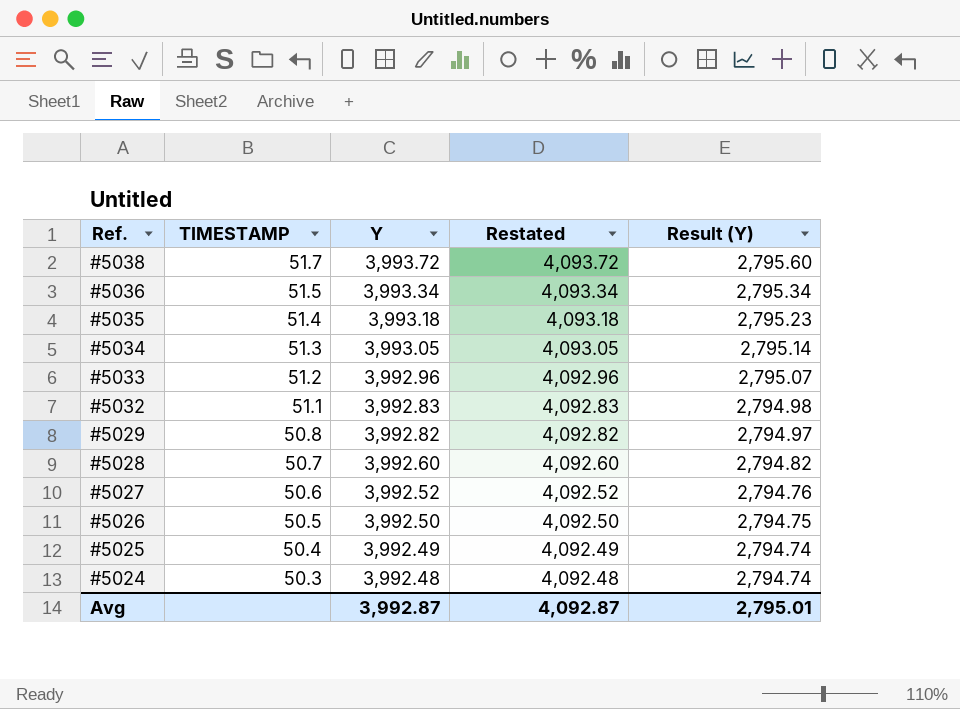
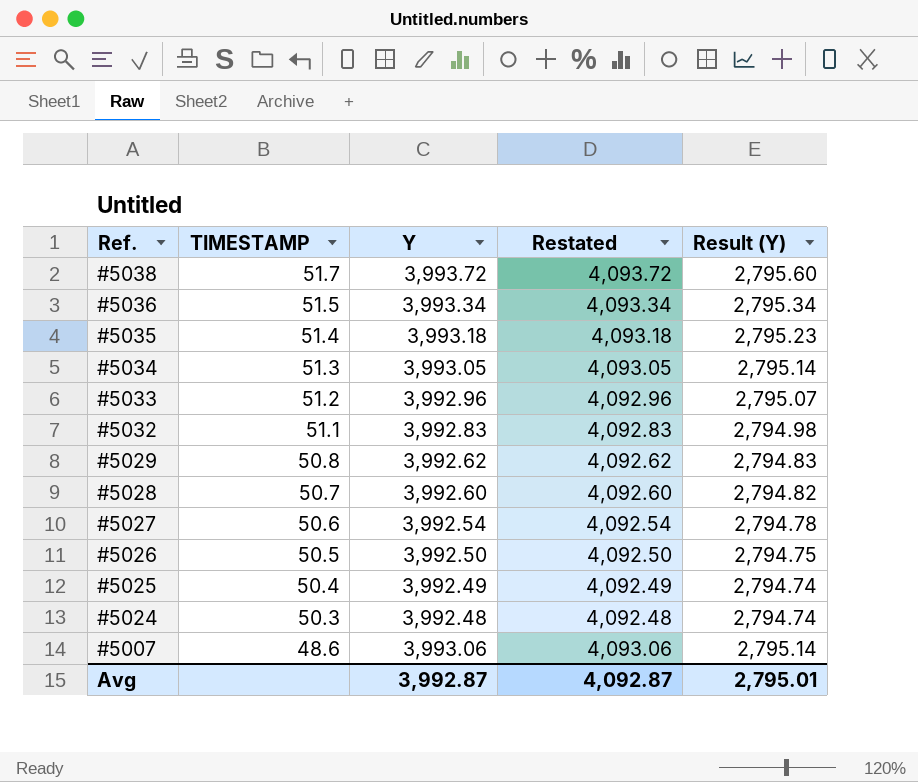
#5029 | Y: 3,992.82 -> 3,992.62
#5029 | Restated: 4,092.82 -> 4,092.62
#5029 | Result (Y): 2,794.97 -> 2,794.83
#5027 | Y: 3,992.52 -> 3,992.54
#5027 | Restated: 4,092.52 -> 4,092.54
#5027 | Result (Y): 2,794.76 -> 2,794.78
row #5007: none -> 48.6 | 3,993.06 | 4,093.06 | 2,795.14

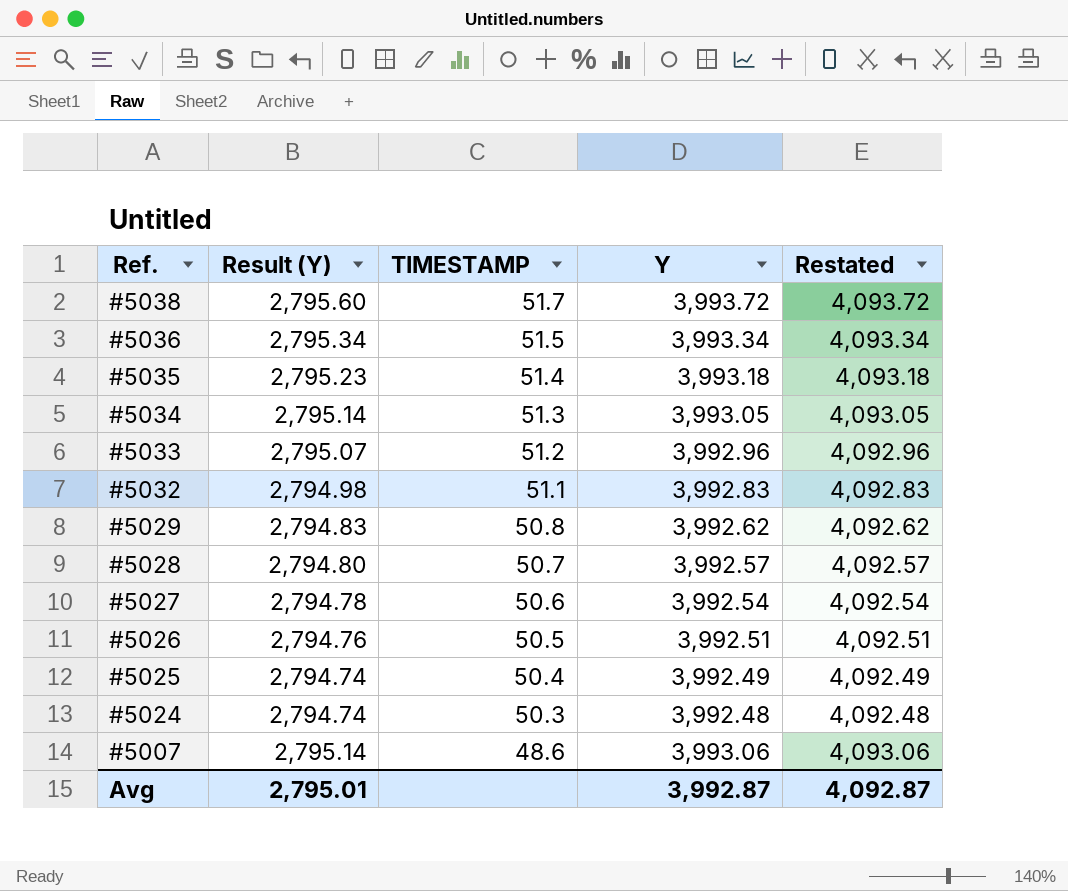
column Result (Y) | position: 5 -> 2
#5028 | Result (Y): 2,794.82 -> 2,794.80
#5028 | Y: 3,992.60 -> 3,992.57
#5028 | Restated: 4,092.60 -> 4,092.57
#5026 | Result (Y): 2,794.75 -> 2,794.76
#5026 | Y: 3,992.50 -> 3,992.51
#5026 | Restated: 4,092.50 -> 4,092.51

